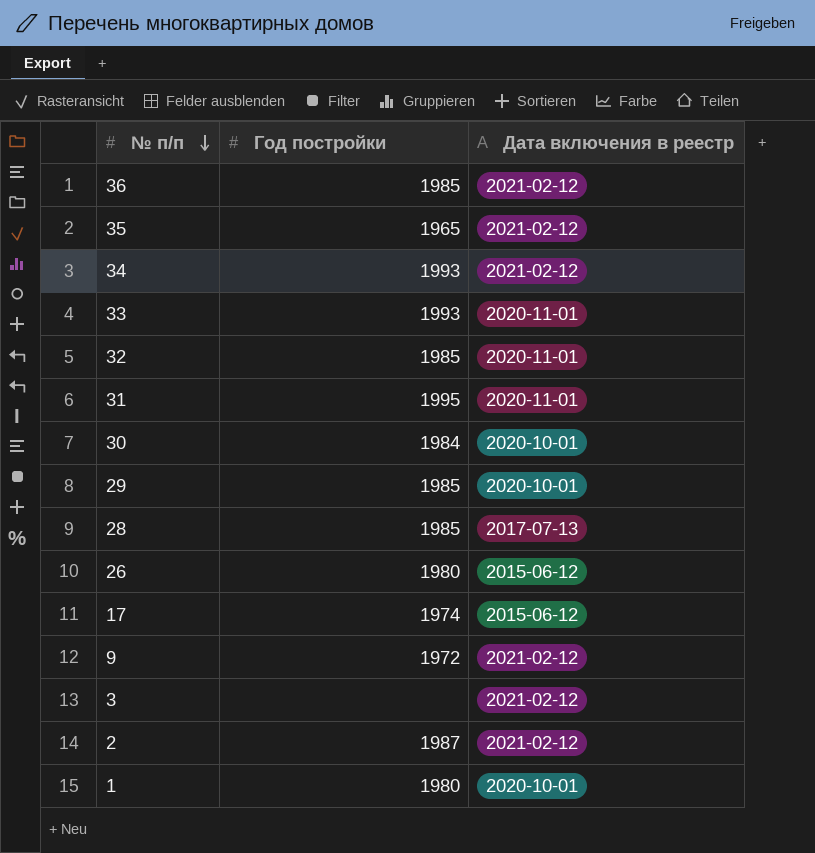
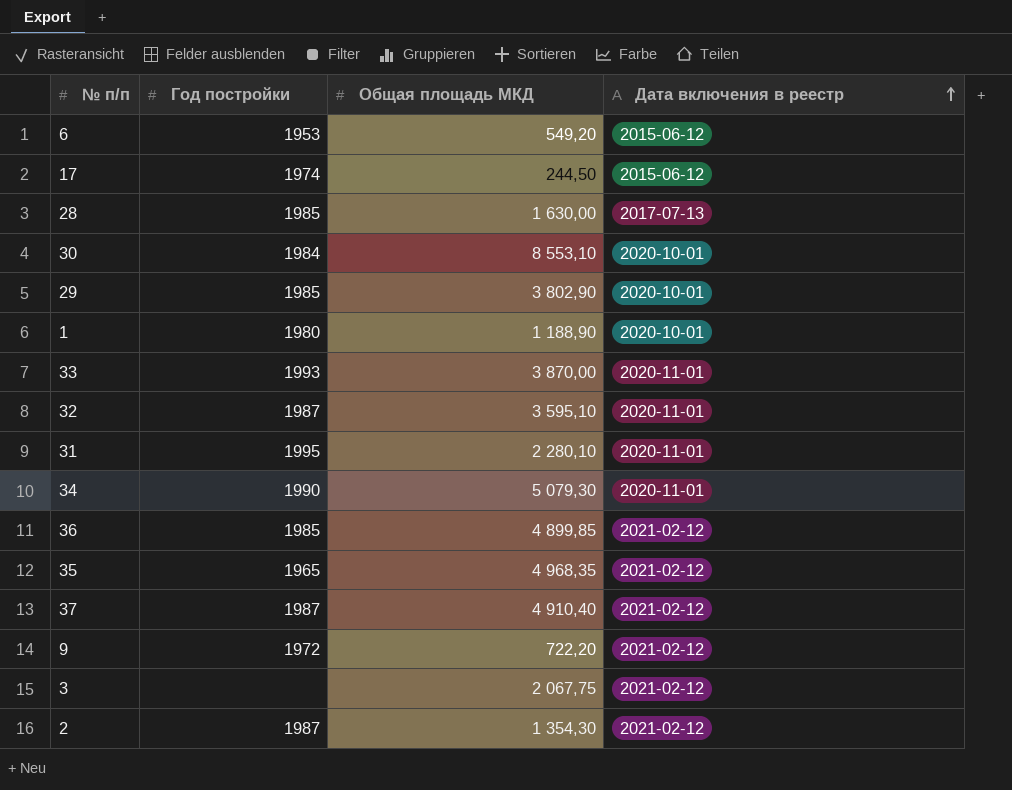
row order: № п/п descending -> Дата включения в реестр ascending
column Общая площадь МКД | position: none -> 3
row 26: 1980 | 2015-06-12 -> none
row 6: none -> 1953 | 549,20 | 2015-06-12
32 | Год постройки: 1985 -> 1987
34 | Год постройки: 1993 -> 1990
34 | Дата включения в реестр: 2021-02-12 -> 2020-11-01
row 37: none -> 1987 | 4 910,40 | 2021-02-12

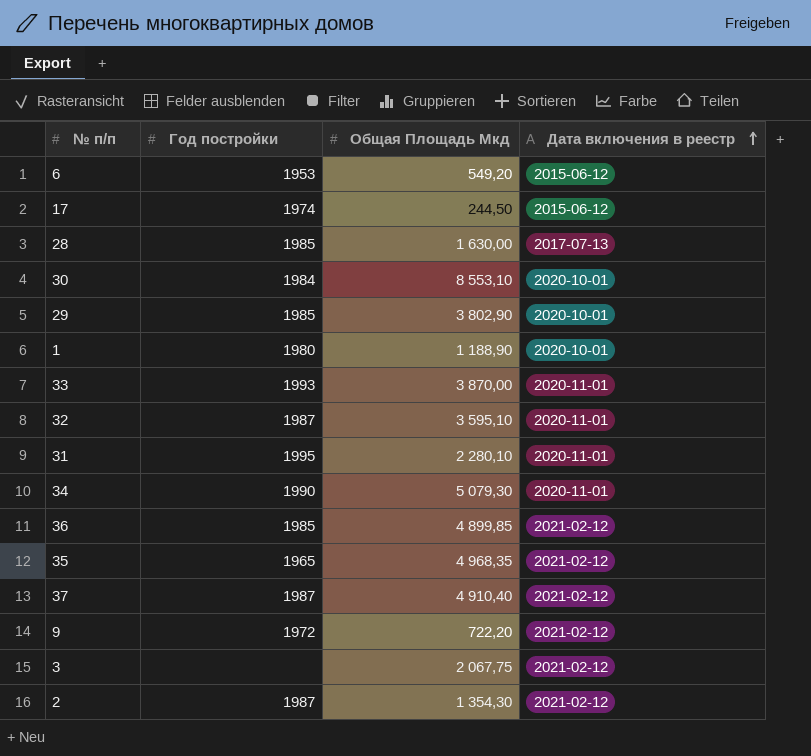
column name: Общая площадь МКД -> Общая Площадь Мкд

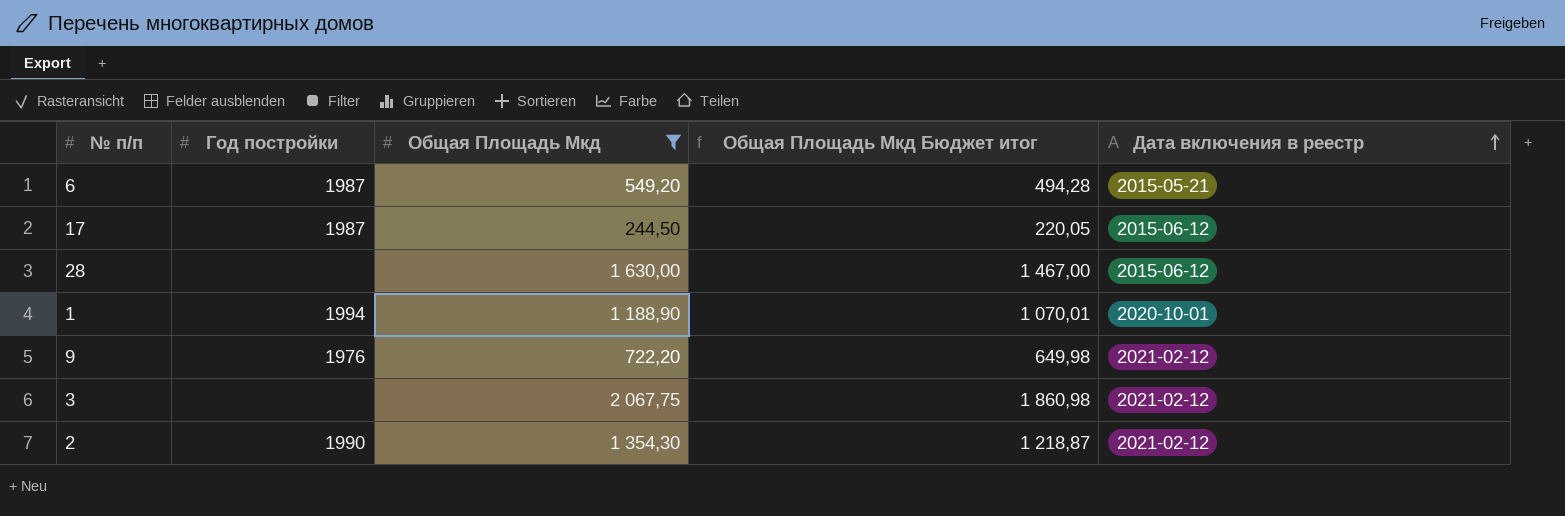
filter: none -> Общая Площадь Мкд <= 2 067,75
column Общая Площадь Мкд Бюджет итог | formula: none -> [Общая Площадь Мкд] * 0,9
6 | Год постройки: 1953 -> 1987
6 | Дата включения в реестр: 2015-06-12 -> 2015-05-21
17 | Год постройки: 1974 -> 1987
28 | Год постройки: 1985 -> none
28 | Дата включения в реестр: 2017-07-13 -> 2015-06-12
1 | Год постройки: 1980 -> 1994
9 | Год постройки: 1972 -> 1976
2 | Год постройки: 1987 -> 1990

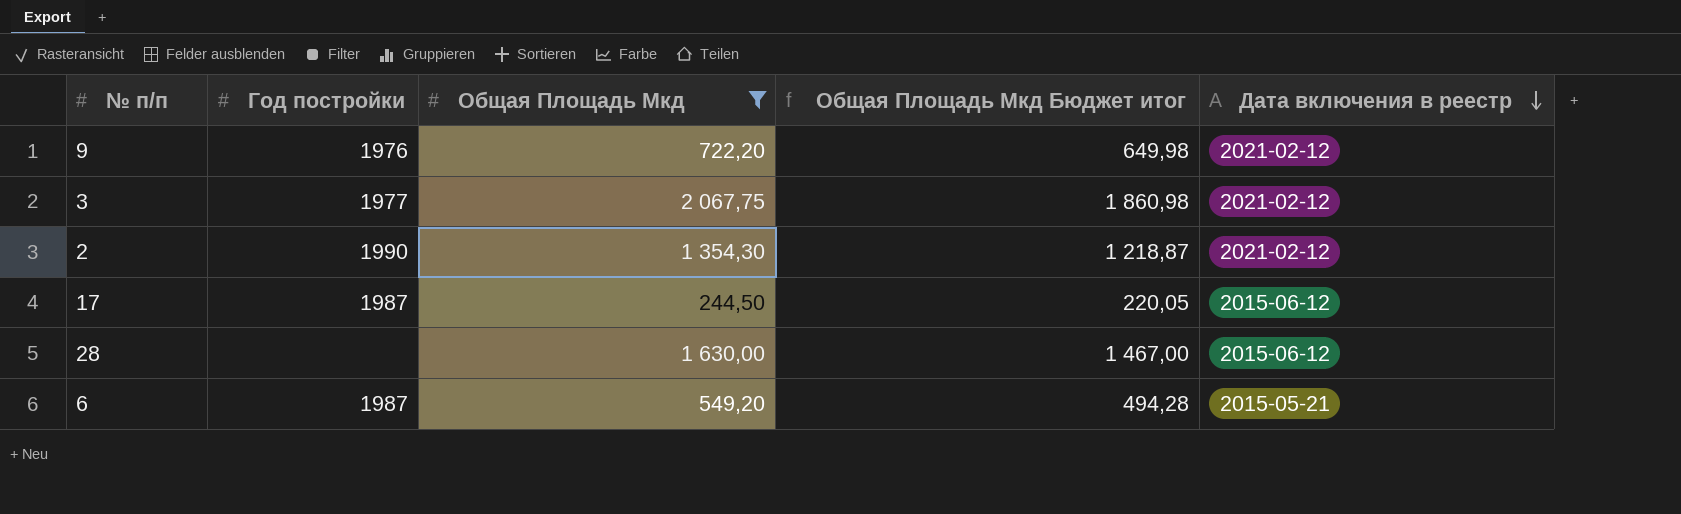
row order: Дата включения в реестр ascending -> Дата включения в реестр descending
row 1: 1994 | 1 188,90 | 1 070,01 | 2020-10-01 -> none
3 | Год постройки: none -> 1977

